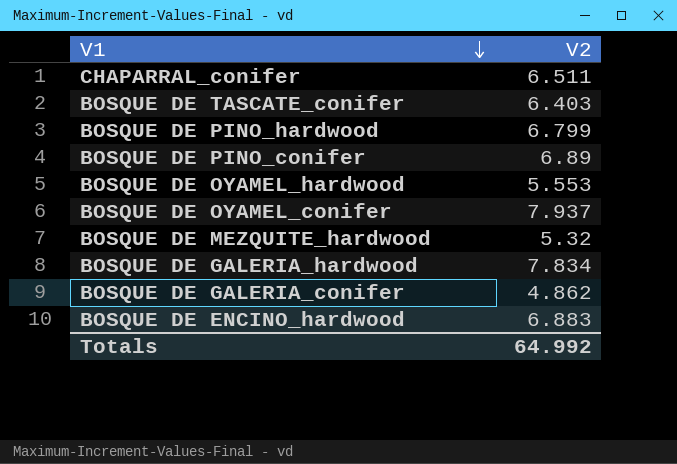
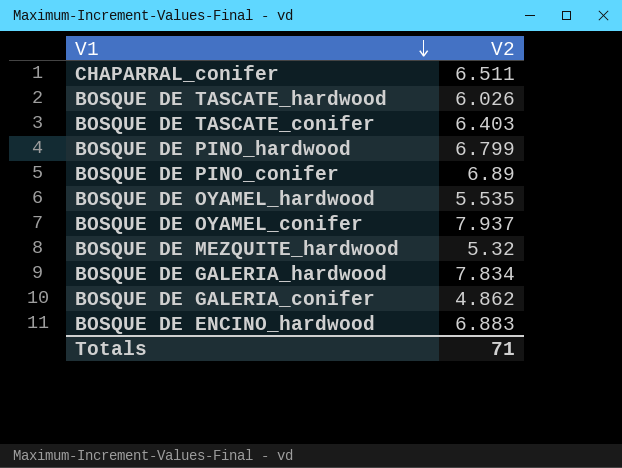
row BOSQUE DE TASCATE_hardwood: none -> 6.026
BOSQUE DE OYAMEL_hardwood | V2: 5.553 -> 5.535
Totals | V2: 64.992 -> 71

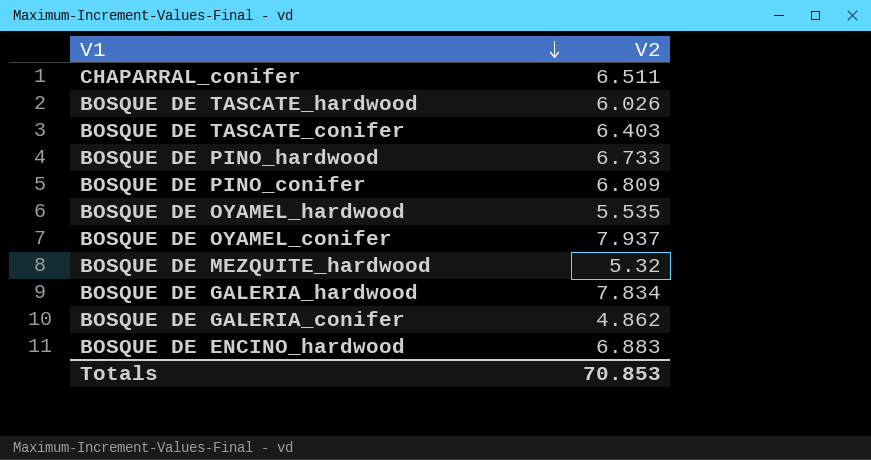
BOSQUE DE PINO_hardwood | V2: 6.799 -> 6.733
BOSQUE DE PINO_conifer | V2: 6.89 -> 6.809
Totals | V2: 71 -> 70.853

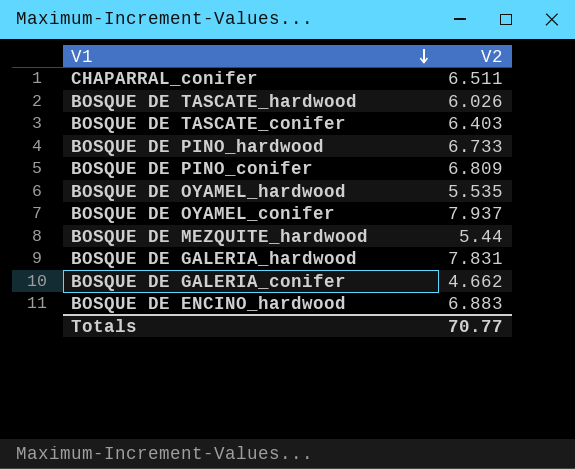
BOSQUE DE MEZQUITE_hardwood | V2: 5.32 -> 5.44
BOSQUE DE GALERIA_hardwood | V2: 7.834 -> 7.831
BOSQUE DE GALERIA_conifer | V2: 4.862 -> 4.662
Totals | V2: 70.853 -> 70.77

